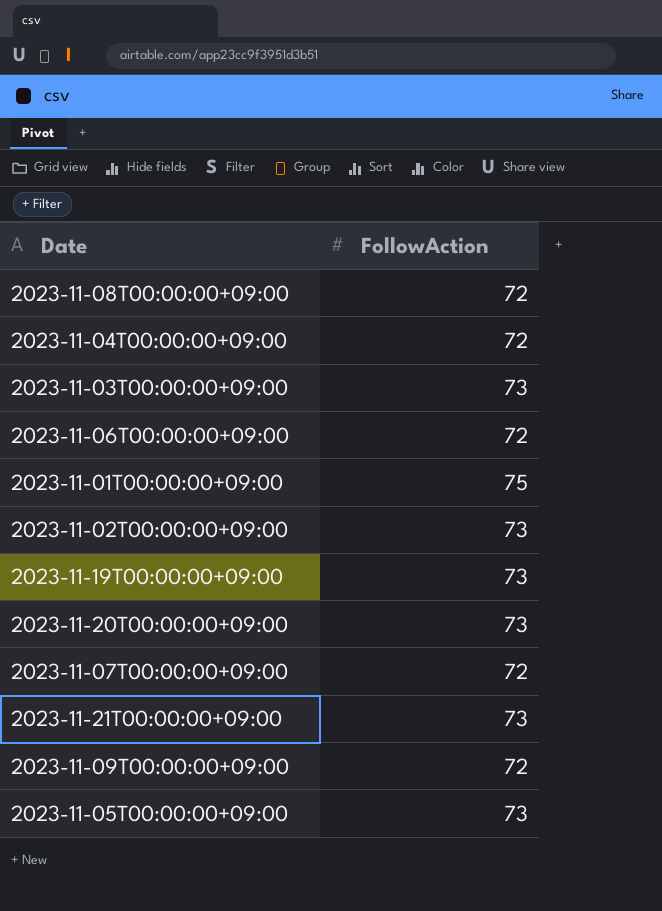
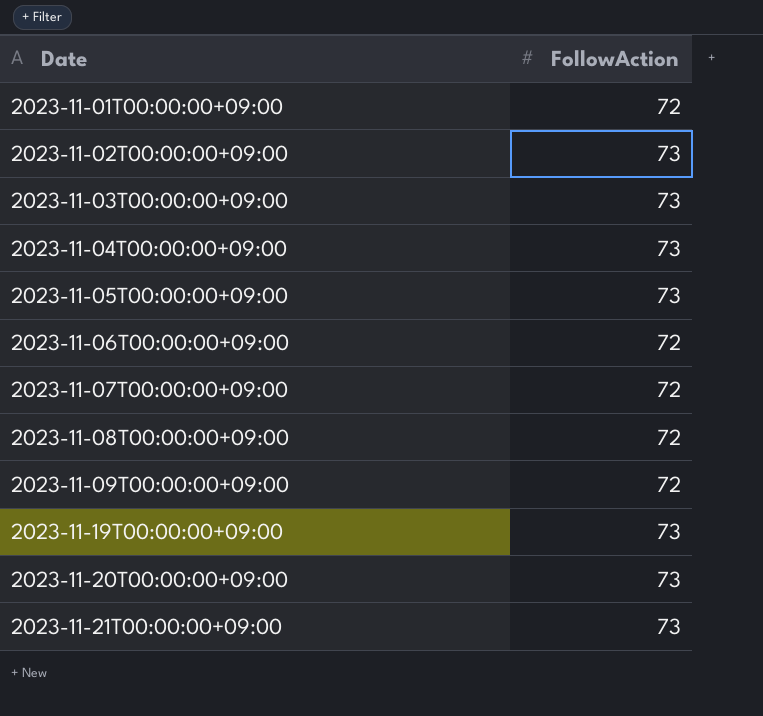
row order: none -> Date ascending
2023-11-01T00:00:00+09:00 | FollowAction: 75 -> 72
2023-11-04T00:00:00+09:00 | FollowAction: 72 -> 73

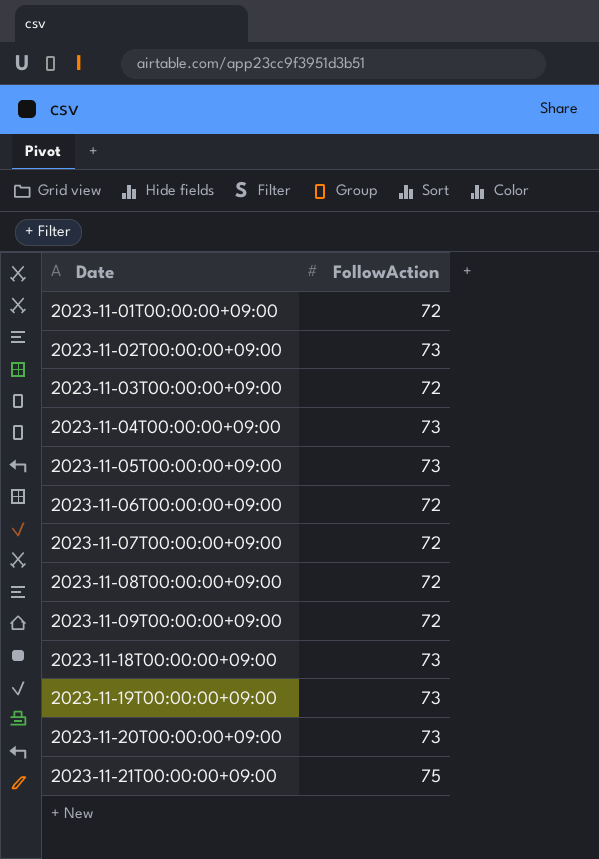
2023-11-03T00:00:00+09:00 | FollowAction: 73 -> 72
row 2023-11-18T00:00:00+09:00: none -> 73
2023-11-21T00:00:00+09:00 | FollowAction: 73 -> 75

